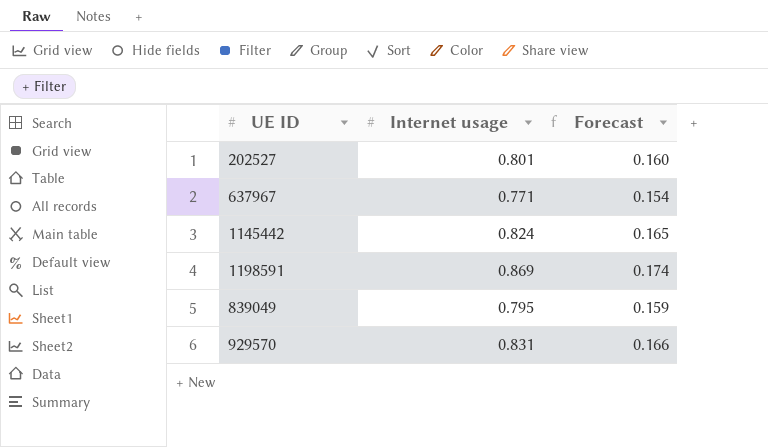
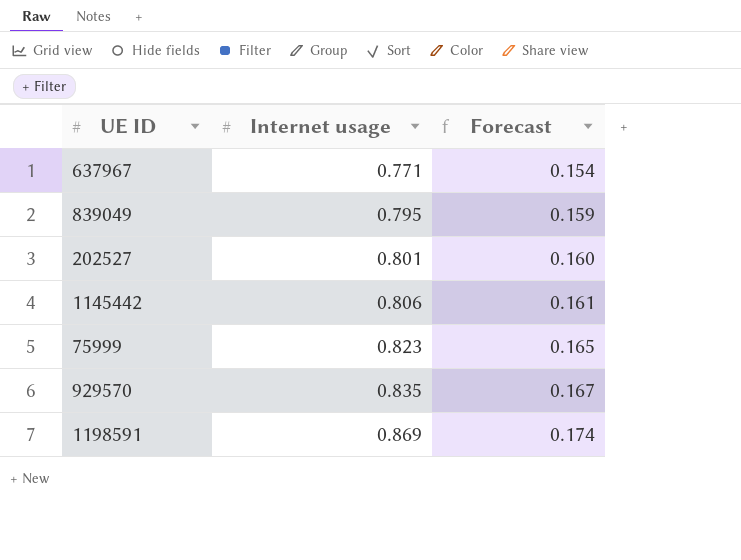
row order: none -> Internet usage ascending
1145442 | Internet usage: 0.824 -> 0.806
1145442 | Forecast: 0.165 -> 0.161
row 75999: none -> 0.823 | 0.165
929570 | Internet usage: 0.831 -> 0.835
929570 | Forecast: 0.166 -> 0.167

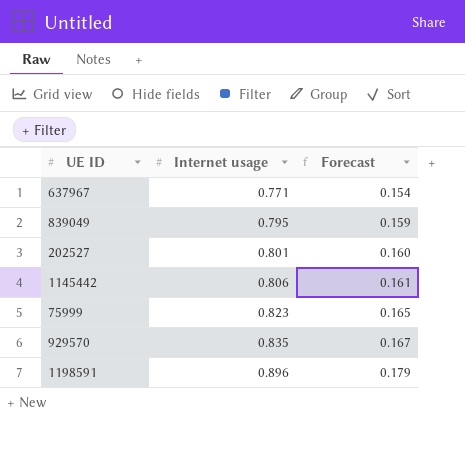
1198591 | Internet usage: 0.869 -> 0.896
1198591 | Forecast: 0.174 -> 0.179

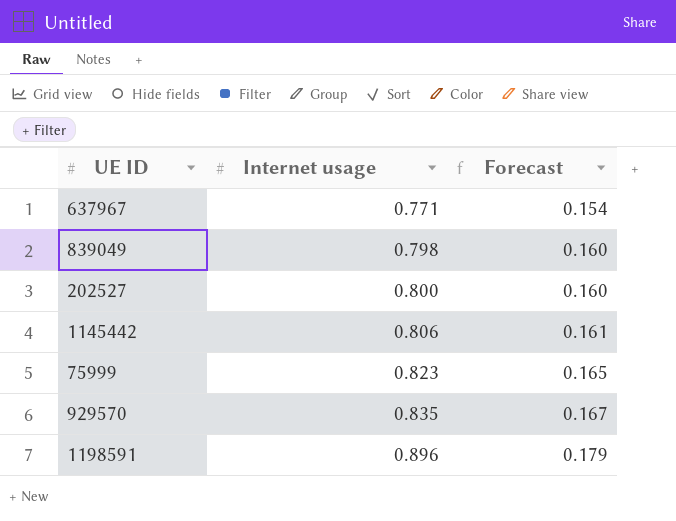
839049 | Internet usage: 0.795 -> 0.798
839049 | Forecast: 0.159 -> 0.160
202527 | Internet usage: 0.801 -> 0.800

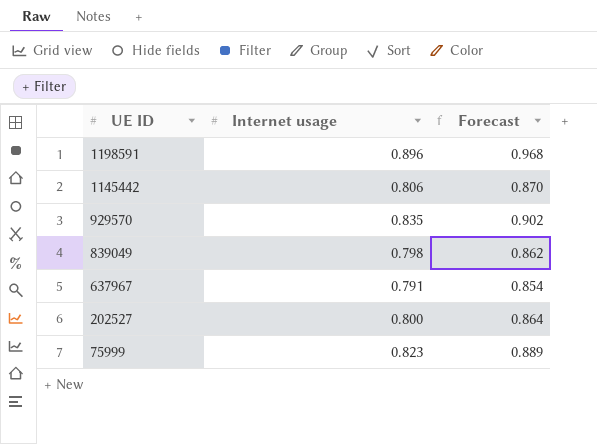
row order: Internet usage ascending -> UE ID descending
column Forecast | formula: [Internet usage] * 0.2 -> [Internet usage] * 1.08
637967 | Internet usage: 0.771 -> 0.791

